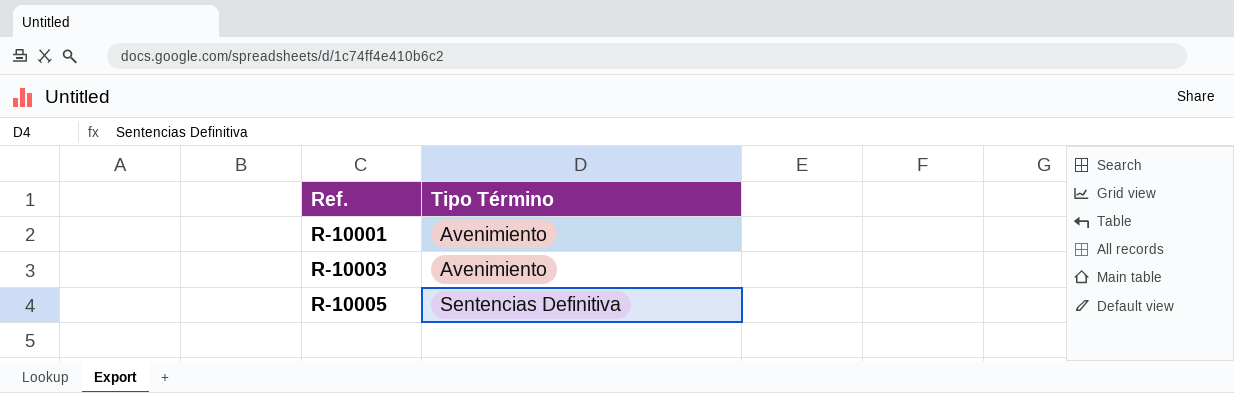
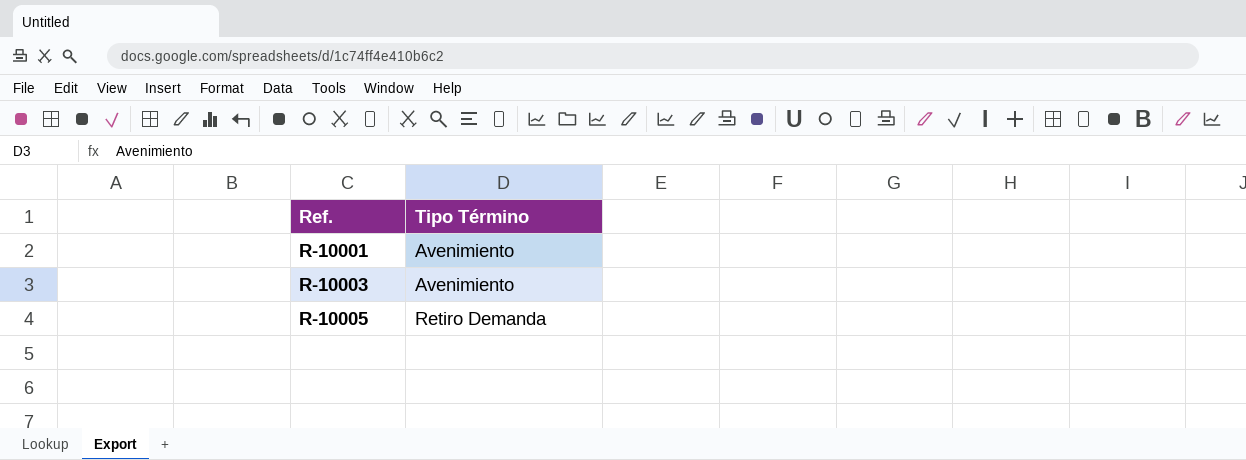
R-10005 | Tipo Término: Sentencias Definitiva -> Retiro Demanda

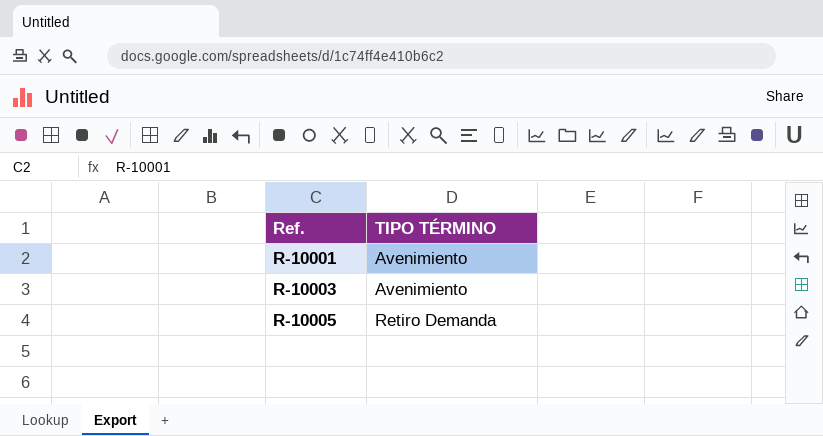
column name: Tipo Término -> TIPO TÉRMINO

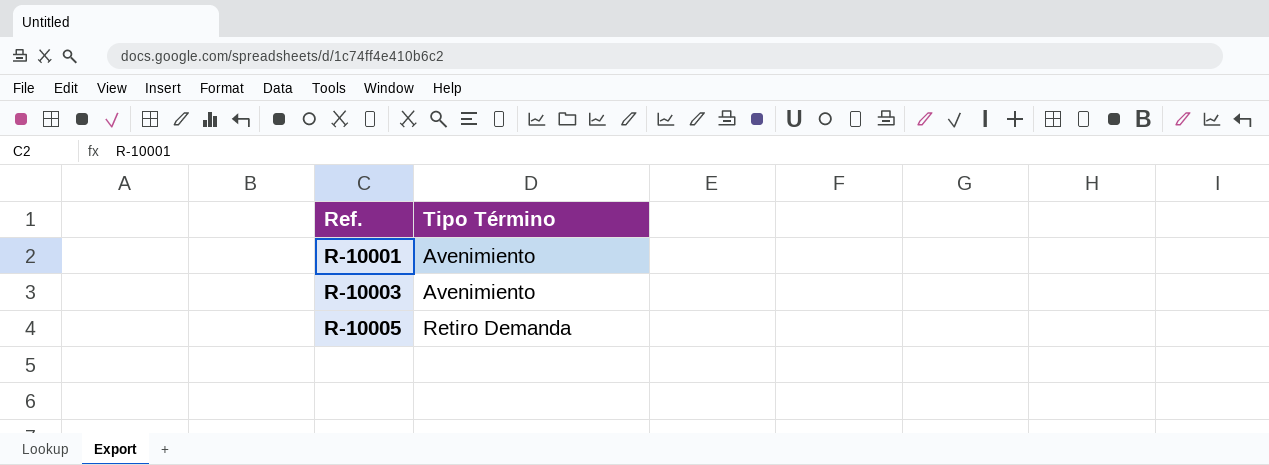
column name: TIPO TÉRMINO -> Tipo Término

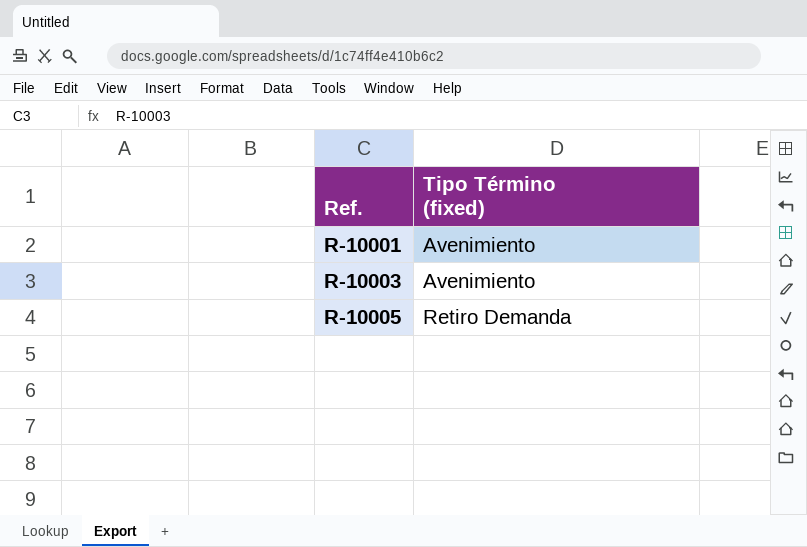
column name: Tipo Término -> Tipo Término (fixed)

